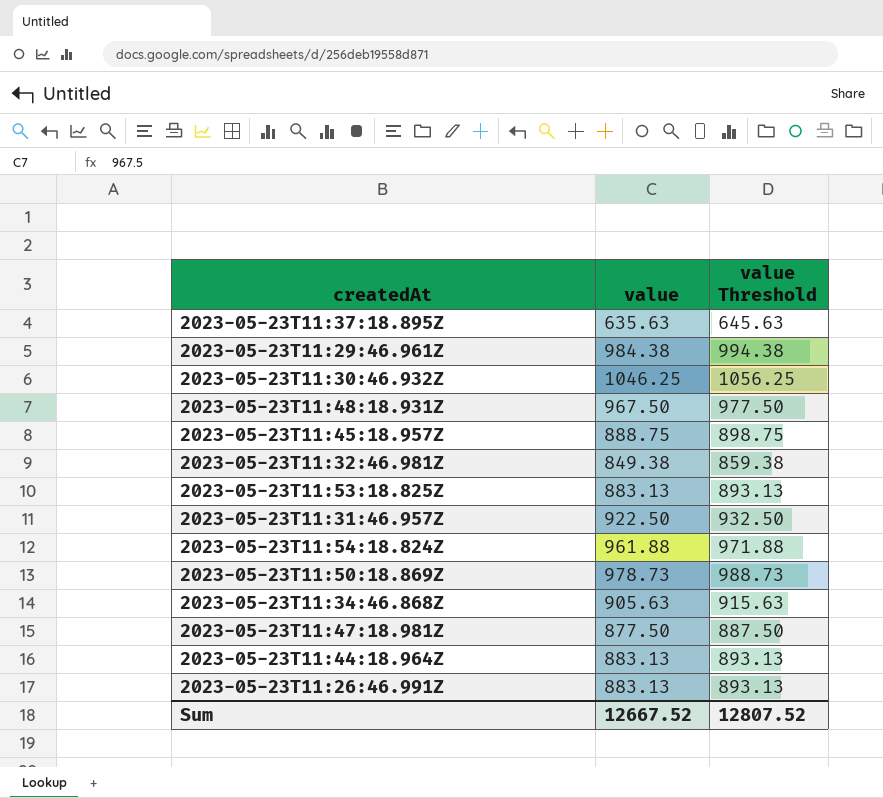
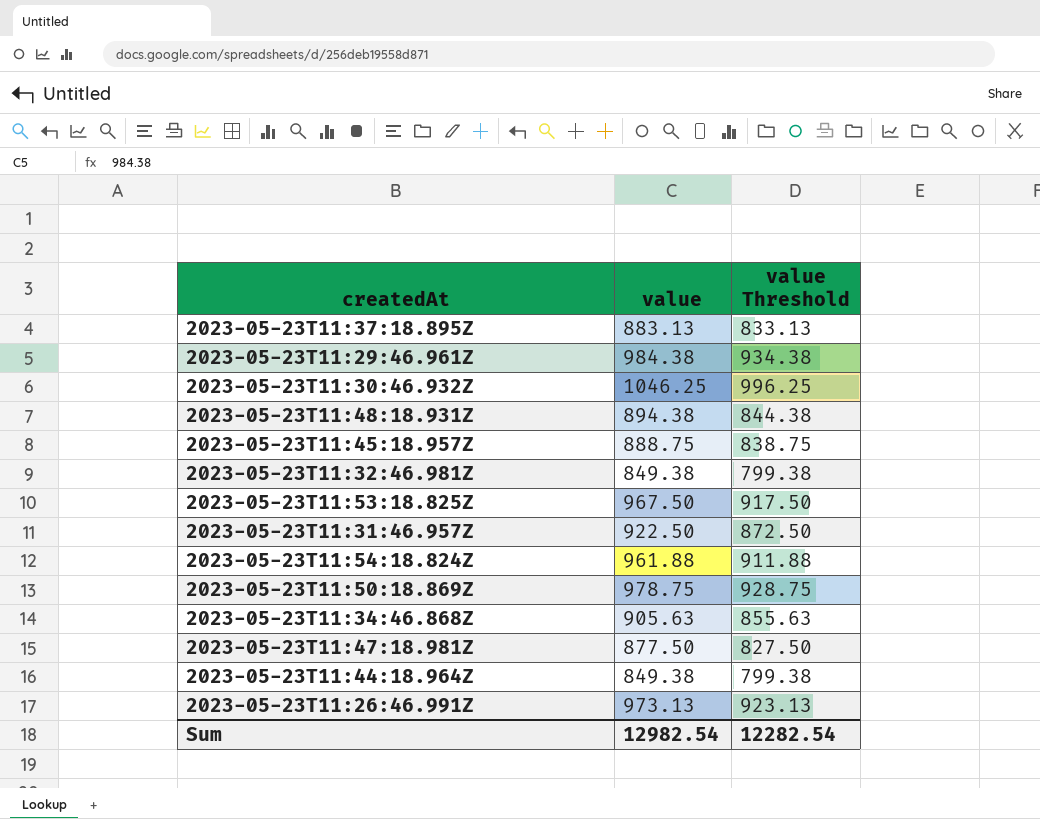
column value Threshold | formula: [value] + 10 -> [value] - 50
2023-05-23T11:37:18.895Z | value: 635.63 -> 883.13
2023-05-23T11:48:18.931Z | value: 967.50 -> 894.38
2023-05-23T11:53:18.825Z | value: 883.13 -> 967.50
2023-05-23T11:50:18.869Z | value: 978.73 -> 978.75
2023-05-23T11:44:18.964Z | value: 883.13 -> 849.38
2023-05-23T11:26:46.991Z | value: 883.13 -> 973.13
Sum | value: 12667.52 -> 12982.54
Sum | value Threshold: 12807.52 -> 12282.54

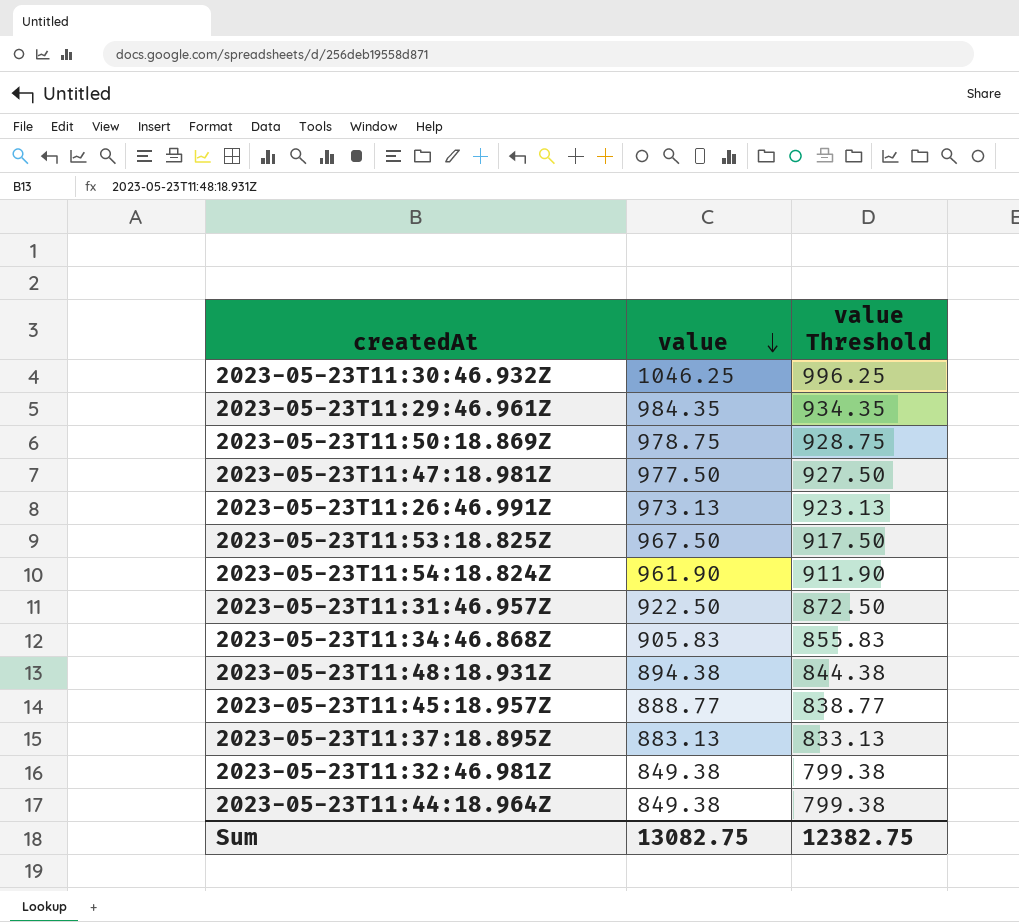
row order: none -> value descending
2023-05-23T11:29:46.961Z | value: 984.38 -> 984.35
2023-05-23T11:29:46.961Z | value Threshold: 934.38 -> 934.35
2023-05-23T11:47:18.981Z | value: 877.50 -> 977.50
2023-05-23T11:47:18.981Z | value Threshold: 827.50 -> 927.50
2023-05-23T11:54:18.824Z | value: 961.88 -> 961.90
2023-05-23T11:54:18.824Z | value Threshold: 911.88 -> 911.90
2023-05-23T11:34:46.868Z | value: 905.63 -> 905.83
2023-05-23T11:34:46.868Z | value Threshold: 855.63 -> 855.83
2023-05-23T11:45:18.957Z | value: 888.75 -> 888.77
2023-05-23T11:45:18.957Z | value Threshold: 838.75 -> 838.77
Sum | value: 12982.54 -> 13082.75
Sum | value Threshold: 12282.54 -> 12382.75

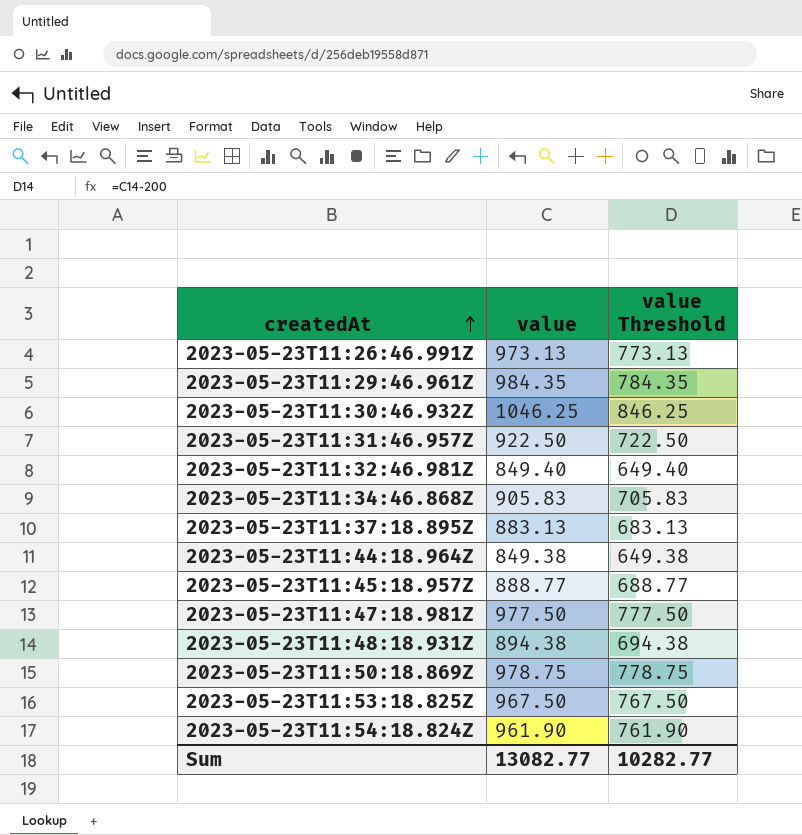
row order: value descending -> createdAt ascending
column value Threshold | formula: [value] - 50 -> [value] - 200
2023-05-23T11:32:46.981Z | value: 849.38 -> 849.40
Sum | value: 13082.75 -> 13082.77
Sum | value Threshold: 12382.75 -> 10282.77

